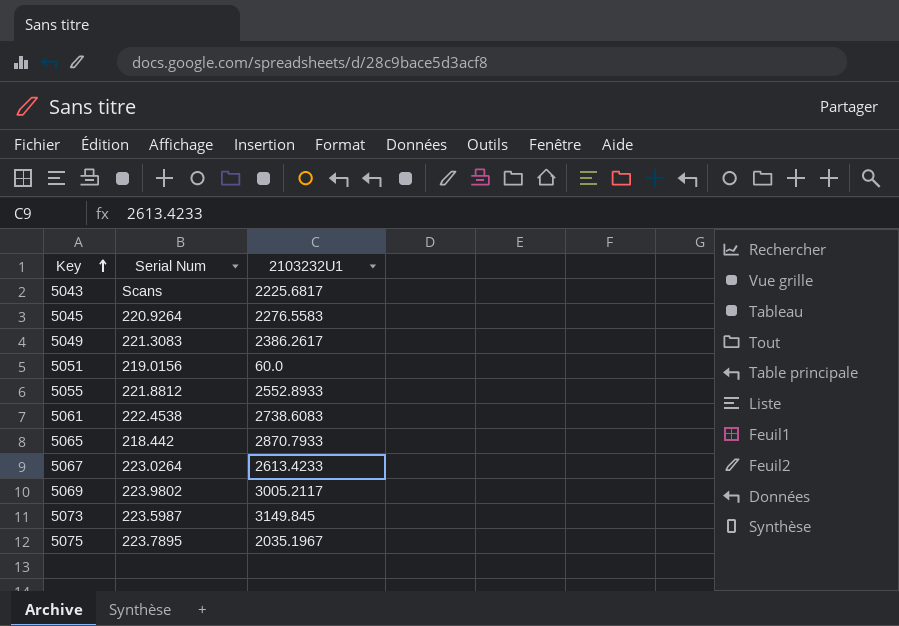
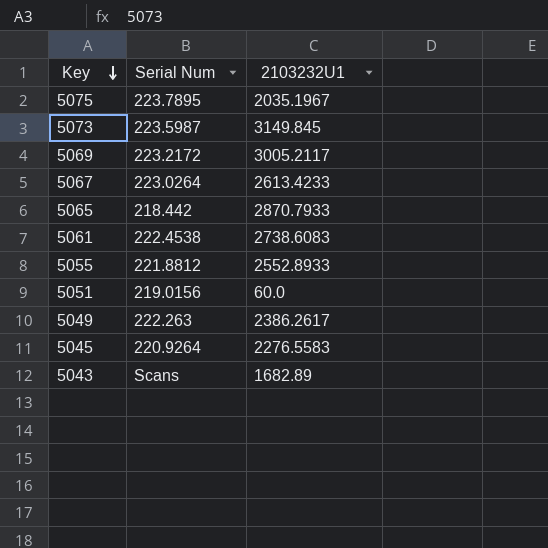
row order: Key ascending -> Key descending
5069 | Serial Num: 223.9802 -> 223.2172
5049 | Serial Num: 221.3083 -> 222.263
5043 | 2103232U1: 2225.6817 -> 1682.89

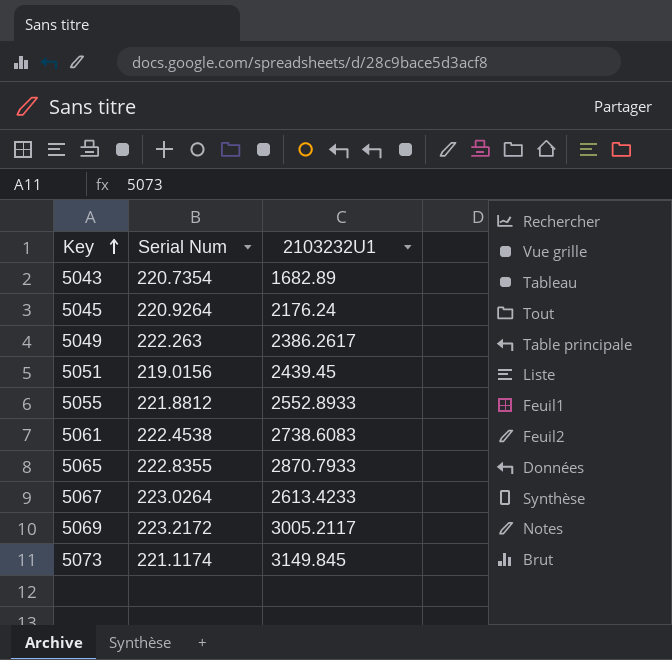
row order: Key descending -> Key ascending
row 5075: 223.7895 | 2035.1967 -> none
5043 | Serial Num: Scans -> 220.7354
5045 | 2103232U1: 2276.5583 -> 2176.24
5051 | 2103232U1: 60.0 -> 2439.45
5065 | Serial Num: 218.442 -> 222.8355
5073 | Serial Num: 223.5987 -> 221.1174

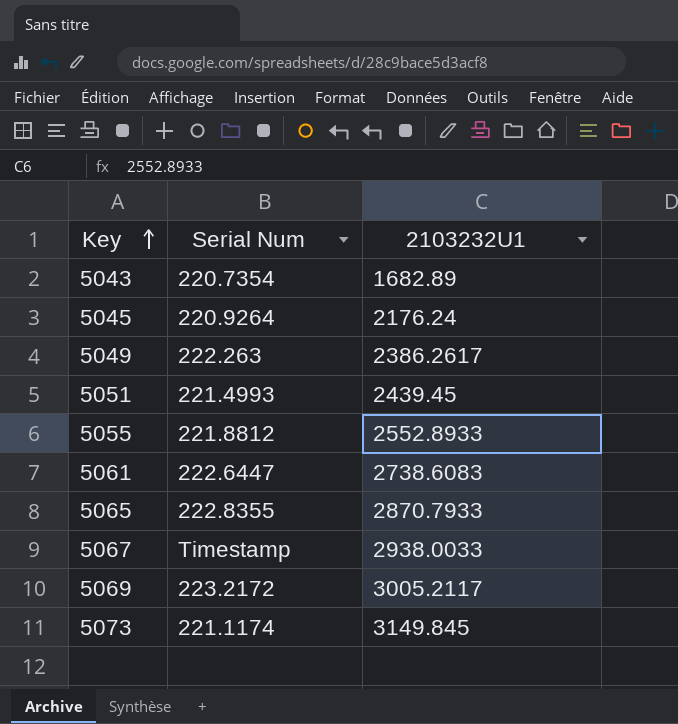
5051 | Serial Num: 219.0156 -> 221.4993
5061 | Serial Num: 222.4538 -> 222.6447
5067 | Serial Num: 223.0264 -> Timestamp
5067 | 2103232U1: 2613.4233 -> 2938.0033

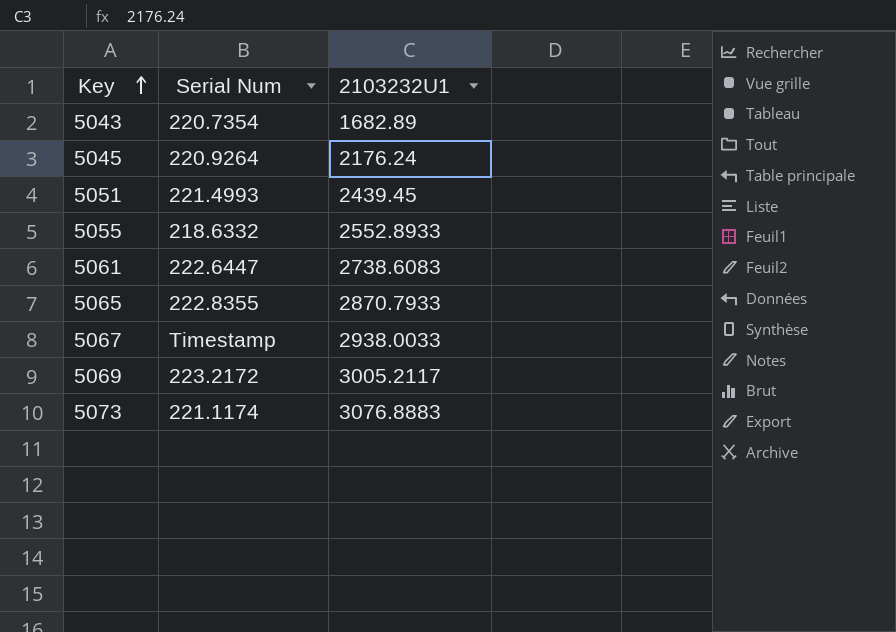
row 5049: 222.263 | 2386.2617 -> none
5055 | Serial Num: 221.8812 -> 218.6332
5073 | 2103232U1: 3149.845 -> 3076.8883

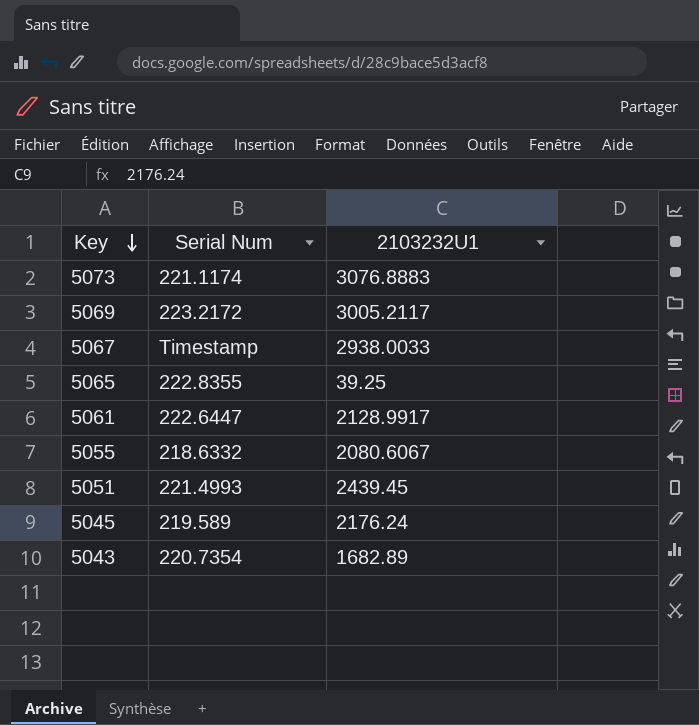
row order: Key ascending -> Key descending
5065 | 2103232U1: 2870.7933 -> 39.25
5061 | 2103232U1: 2738.6083 -> 2128.9917
5055 | 2103232U1: 2552.8933 -> 2080.6067
5045 | Serial Num: 220.9264 -> 219.589

